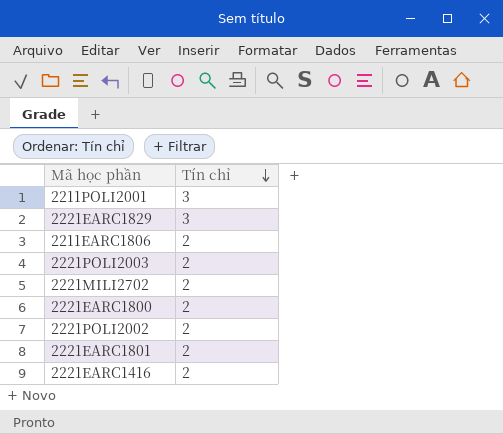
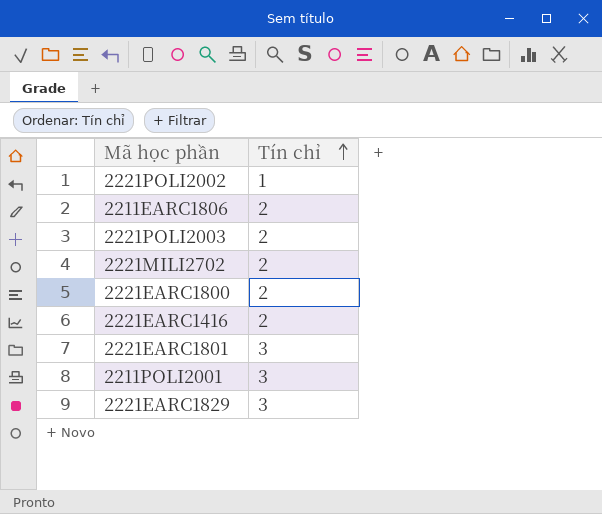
row order: Tín chỉ descending -> Tín chỉ ascending
2221POLI2002 | Tín chỉ: 2 -> 1
2221EARC1801 | Tín chỉ: 2 -> 3

